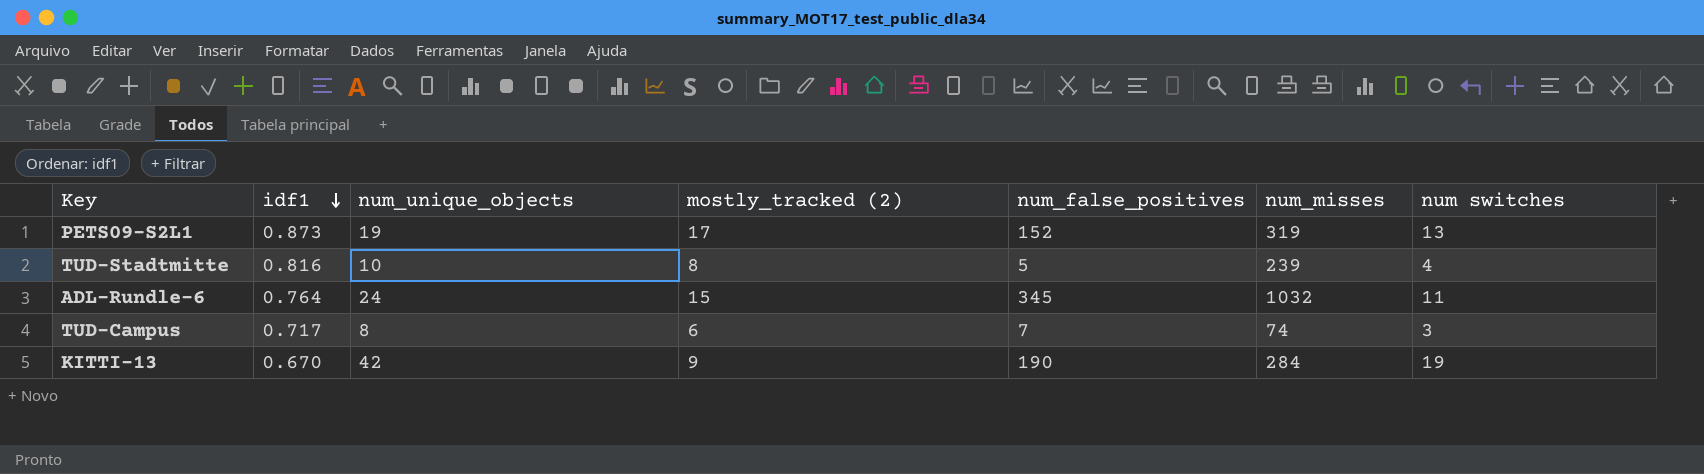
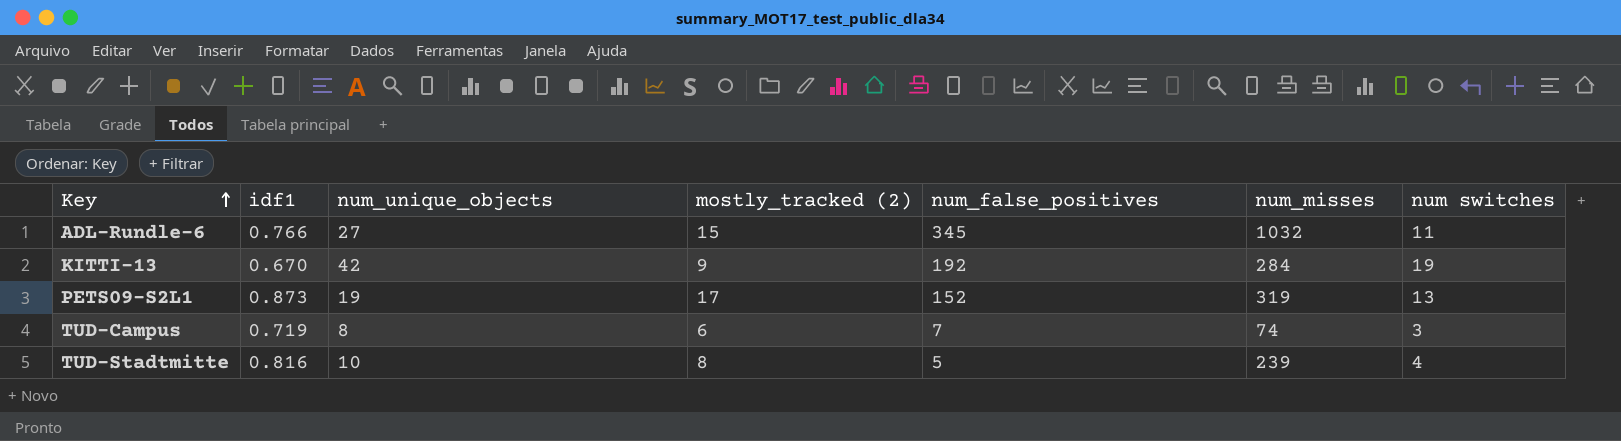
row order: idf1 descending -> Key ascending
ADL-Rundle-6 | idf1: 0.764 -> 0.766
ADL-Rundle-6 | num_unique_objects: 24 -> 27
KITTI-13 | num_false_positives: 190 -> 192
TUD-Campus | idf1: 0.717 -> 0.719

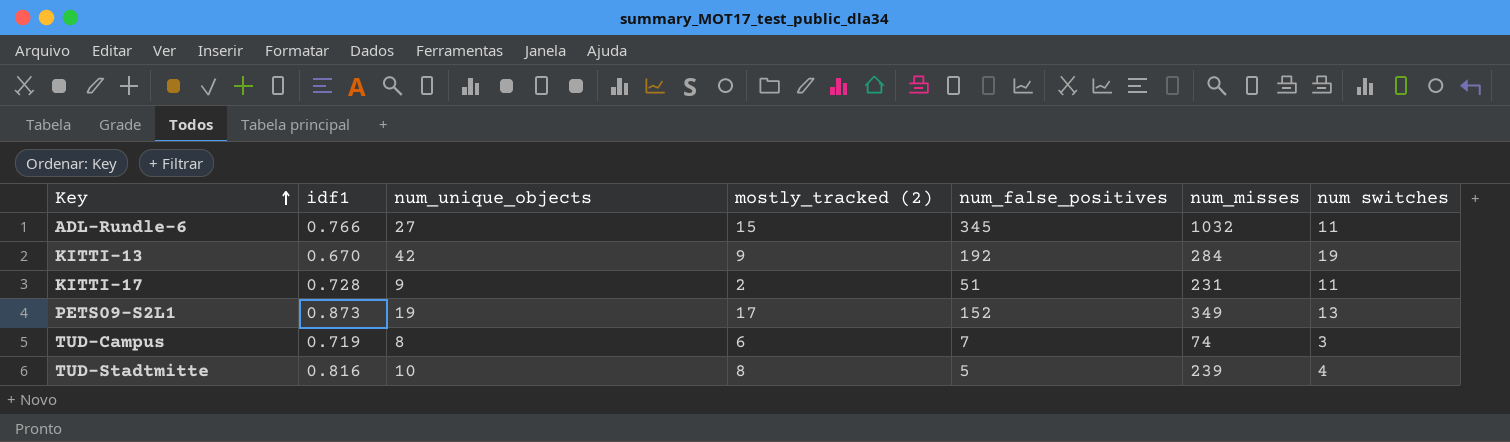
row KITTI-17: none -> 0.728 | 9 | 2 | 51 | 231 | 11
PETS09-S2L1 | num_misses: 319 -> 349

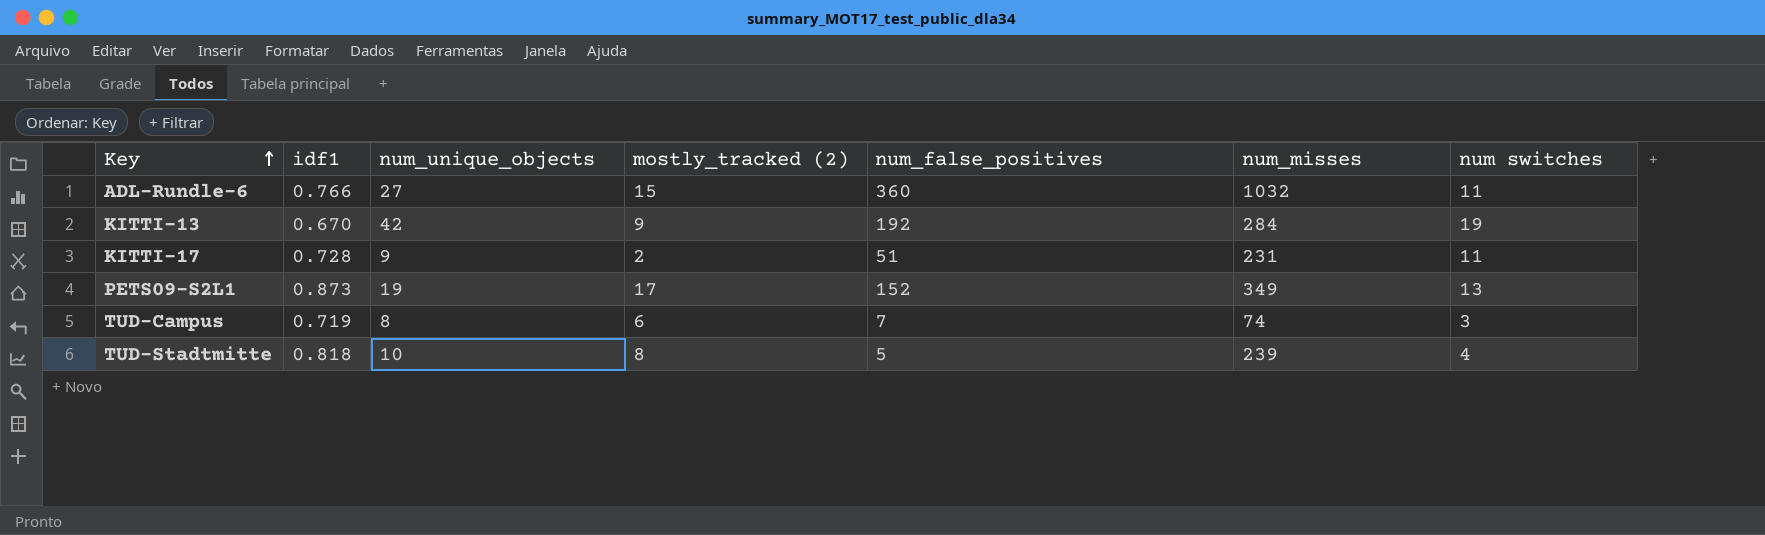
ADL-Rundle-6 | num_false_positives: 345 -> 360
TUD-Stadtmitte | idf1: 0.816 -> 0.818

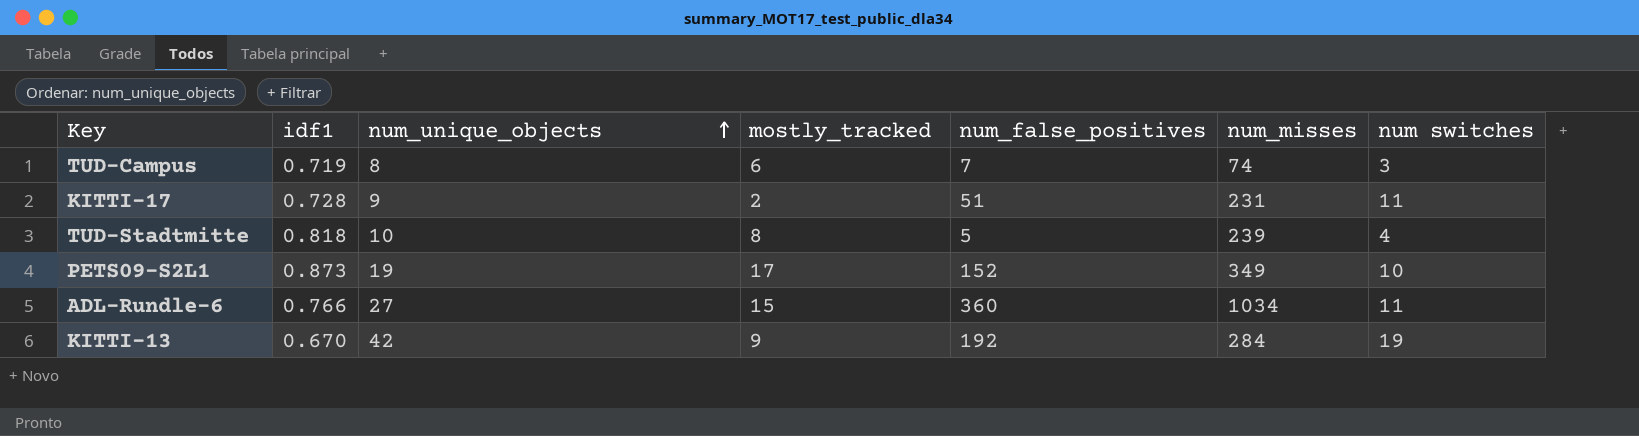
row order: Key ascending -> num_unique_objects ascending
column name: mostly_tracked (2) -> mostly_tracked
PETS09-S2L1 | num switches: 13 -> 10
ADL-Rundle-6 | num_misses: 1032 -> 1034

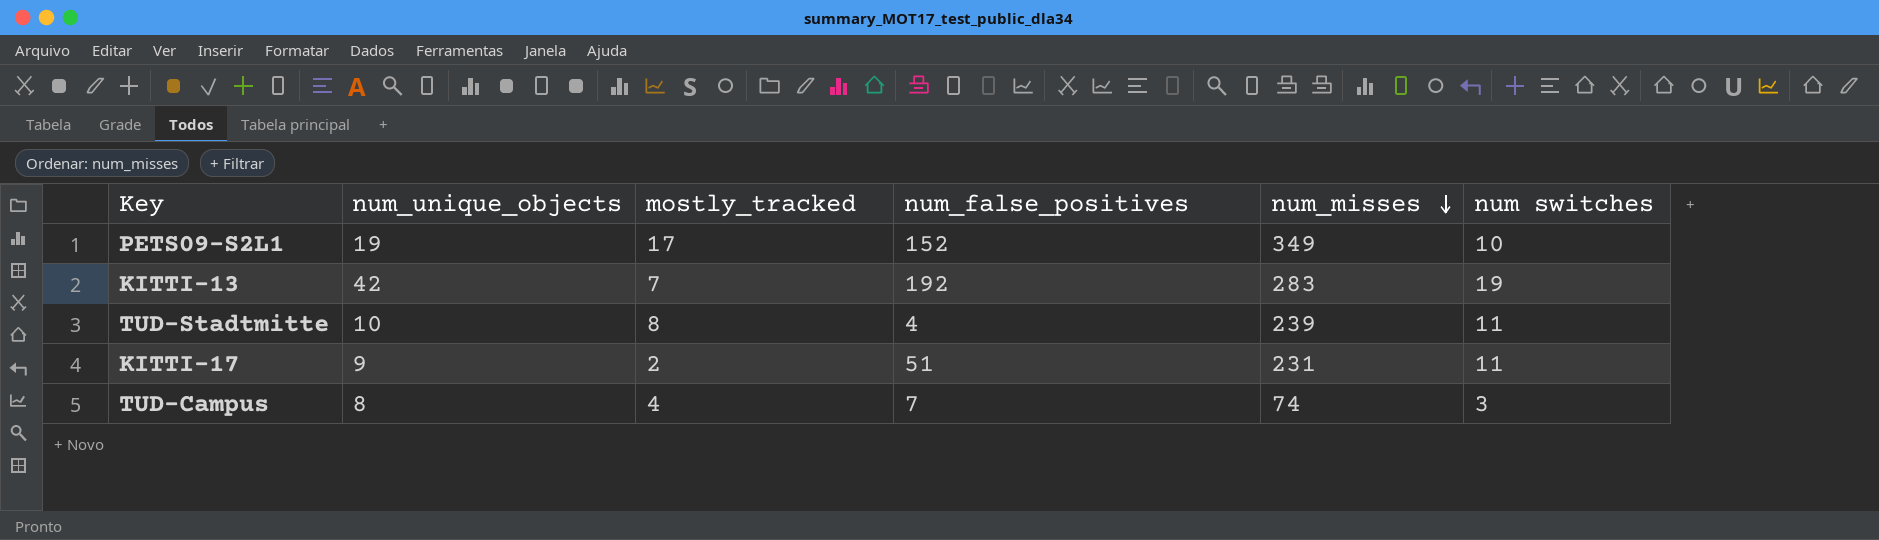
row order: num_unique_objects ascending -> num_misses descending
column idf1 | position: 2 -> none
row ADL-Rundle-6: 0.766 | 27 | 15 | 360 | 1034 | 11 -> none
KITTI-13 | mostly_tracked: 9 -> 7
KITTI-13 | num_misses: 284 -> 283
TUD-Stadtmitte | num_false_positives: 5 -> 4
TUD-Stadtmitte | num switches: 4 -> 11
TUD-Campus | mostly_tracked: 6 -> 4

